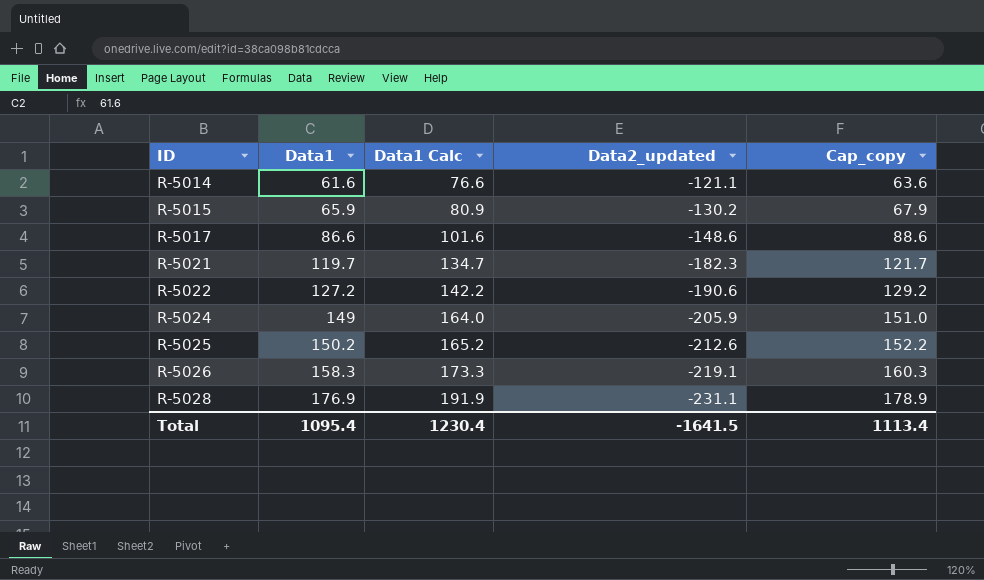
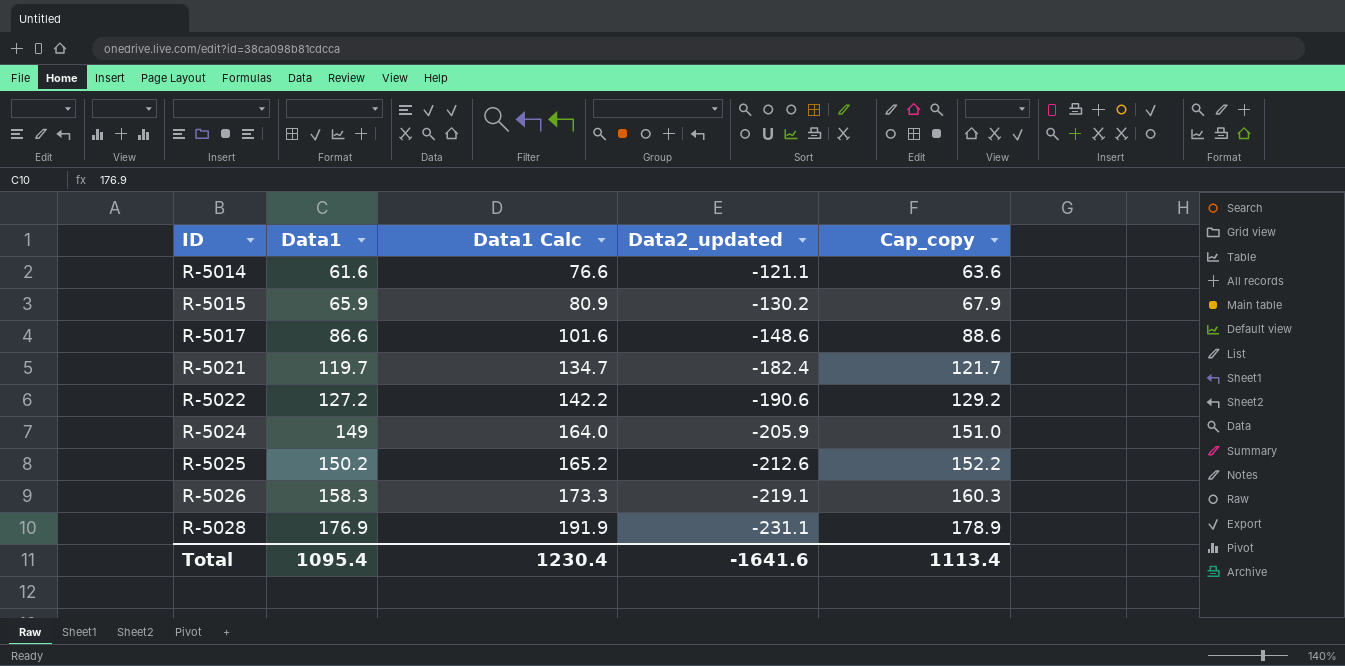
R-5021 | Data2_updated: -182.3 -> -182.4
Total | Data2_updated: -1641.5 -> -1641.6

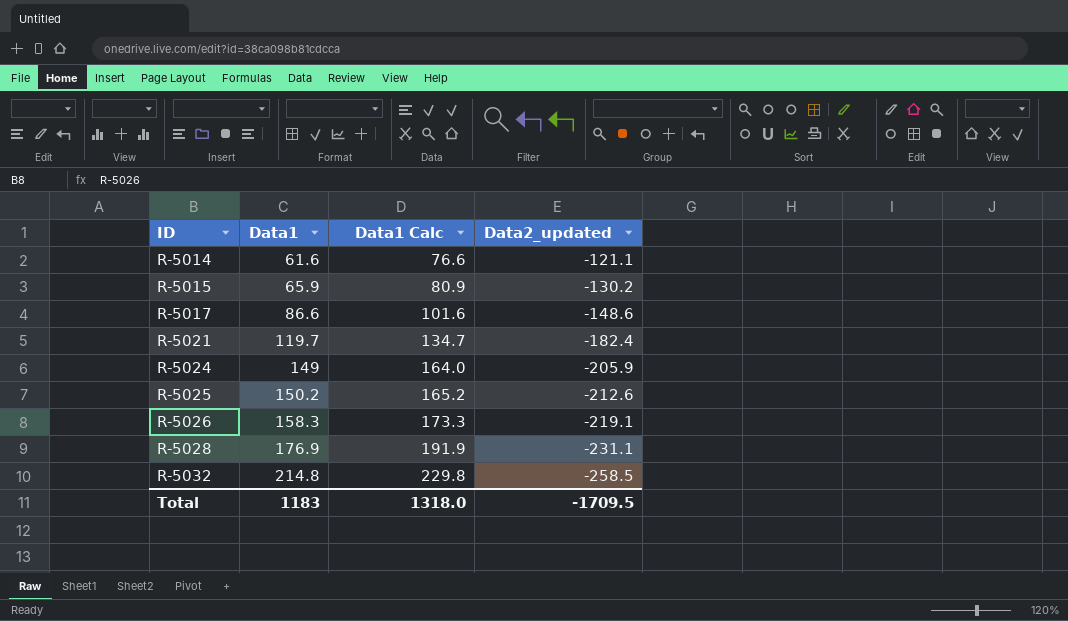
column Cap_copy | formula: [Data1] + 2 -> none
row R-5022: 127.2 | 142.2 | -190.6 | 129.2 -> none
row R-5032: none -> 214.8 | 229.8 | -258.5
Total | Data1: 1095.4 -> 1183
Total | Data1 Calc: 1230.4 -> 1318.0
Total | Data2_updated: -1641.6 -> -1709.5

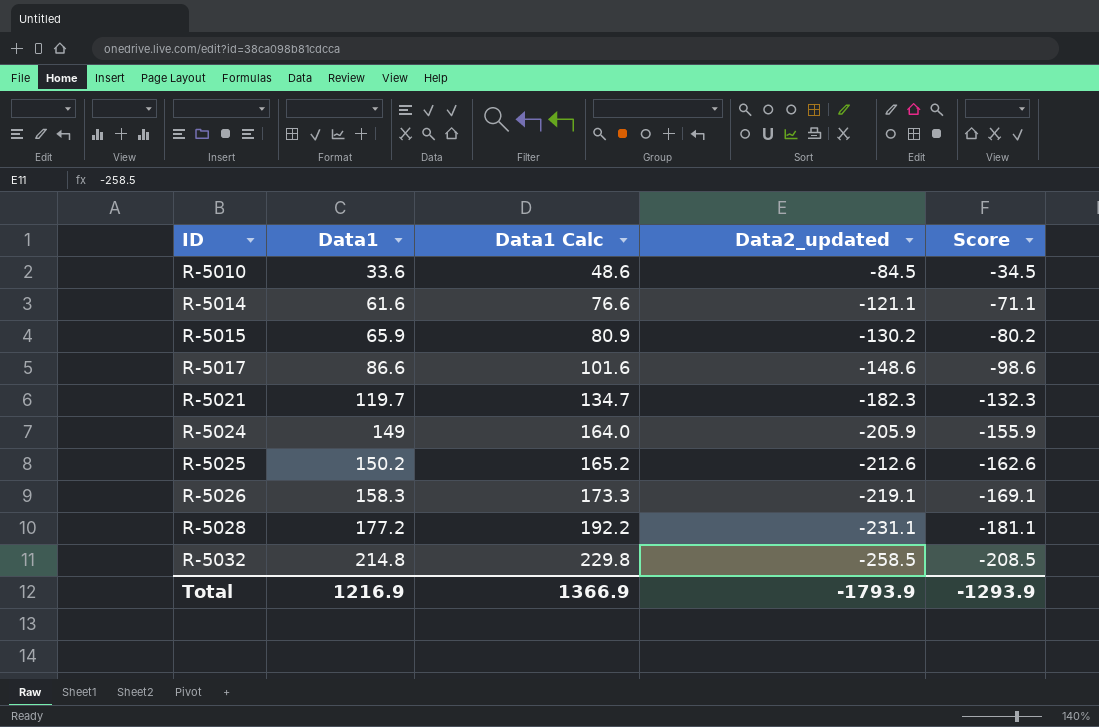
column Score | formula: none -> [Data2_updated] + 50
row R-5010: none -> 33.6 | 48.6 | -84.5 | -34.5
R-5021 | Data2_updated: -182.4 -> -182.3
R-5028 | Data1: 176.9 -> 177.2
R-5028 | Data1 Calc: 191.9 -> 192.2
Total | Data1: 1183 -> 1216.9
Total | Data1 Calc: 1318.0 -> 1366.9
Total | Data2_updated: -1709.5 -> -1793.9

